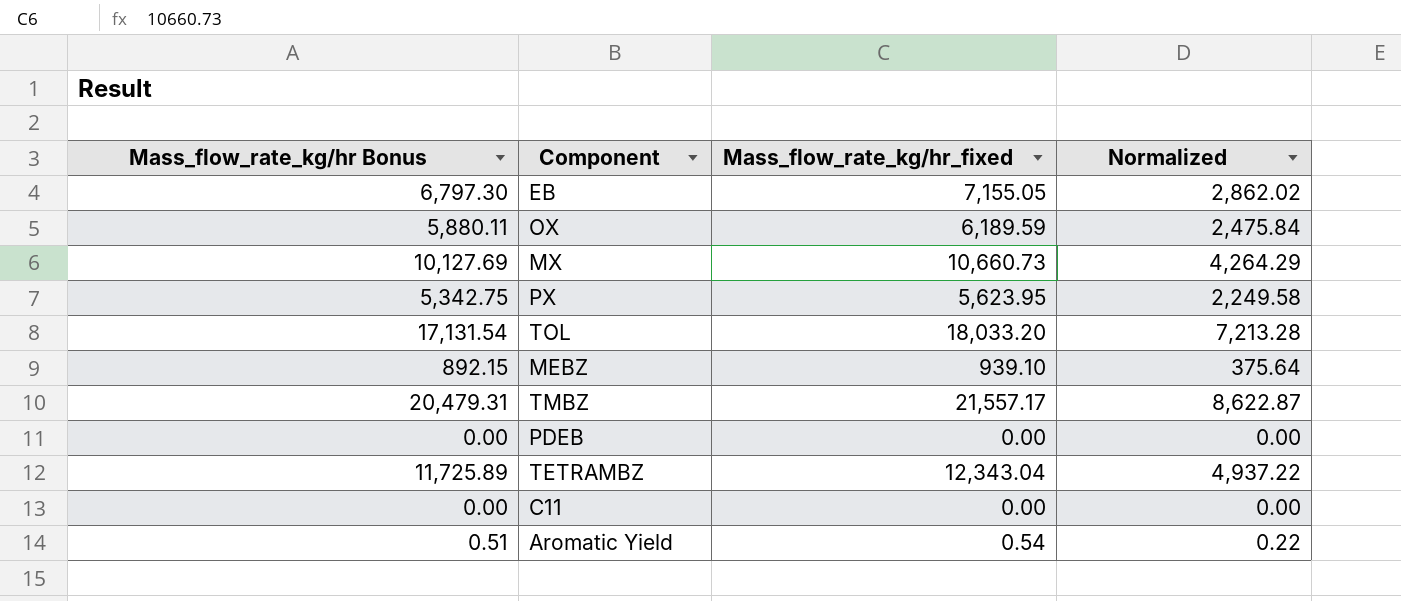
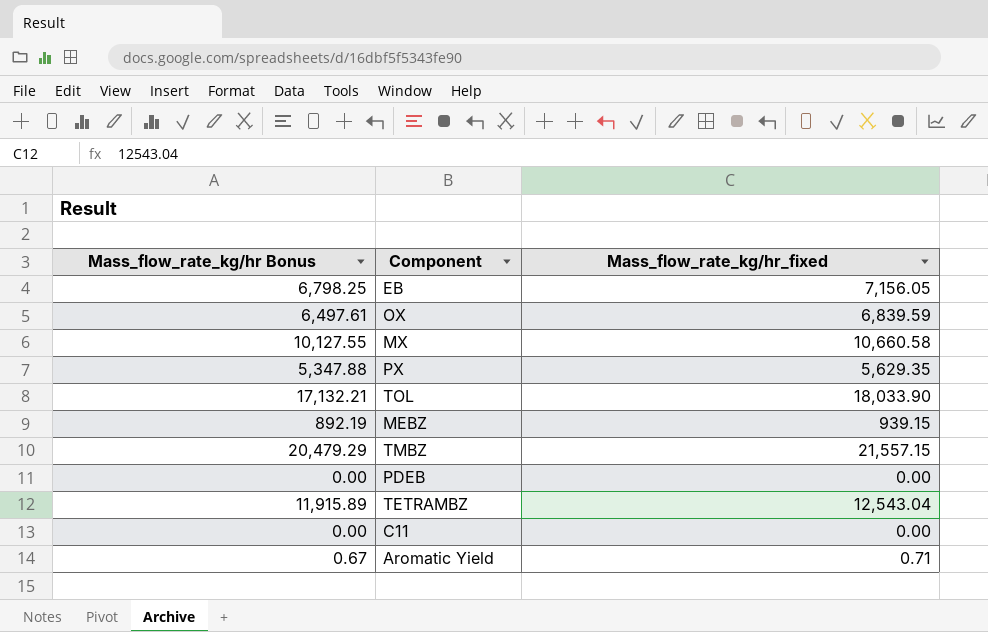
column Normalized | formula: [Mass_flow_rate_kg/hr_fixed] * 0.4 -> none
EB | Mass_flow_rate_kg/hr Bonus: 6,797.30 -> 6,798.25
EB | Mass_flow_rate_kg/hr_fixed: 7,155.05 -> 7,156.05
OX | Mass_flow_rate_kg/hr Bonus: 5,880.11 -> 6,497.61
OX | Mass_flow_rate_kg/hr_fixed: 6,189.59 -> 6,839.59
MX | Mass_flow_rate_kg/hr Bonus: 10,127.69 -> 10,127.55
MX | Mass_flow_rate_kg/hr_fixed: 10,660.73 -> 10,660.58
PX | Mass_flow_rate_kg/hr Bonus: 5,342.75 -> 5,347.88
PX | Mass_flow_rate_kg/hr_fixed: 5,623.95 -> 5,629.35
TOL | Mass_flow_rate_kg/hr Bonus: 17,131.54 -> 17,132.21
TOL | Mass_flow_rate_kg/hr_fixed: 18,033.20 -> 18,033.90
MEBZ | Mass_flow_rate_kg/hr Bonus: 892.15 -> 892.19
MEBZ | Mass_flow_rate_kg/hr_fixed: 939.10 -> 939.15
TMBZ | Mass_flow_rate_kg/hr Bonus: 20,479.31 -> 20,479.29
TMBZ | Mass_flow_rate_kg/hr_fixed: 21,557.17 -> 21,557.15
TETRAMBZ | Mass_flow_rate_kg/hr Bonus: 11,725.89 -> 11,915.89
TETRAMBZ | Mass_flow_rate_kg/hr_fixed: 12,343.04 -> 12,543.04
Aromatic Yield | Mass_flow_rate_kg/hr Bonus: 0.51 -> 0.67
Aromatic Yield | Mass_flow_rate_kg/hr_fixed: 0.54 -> 0.71

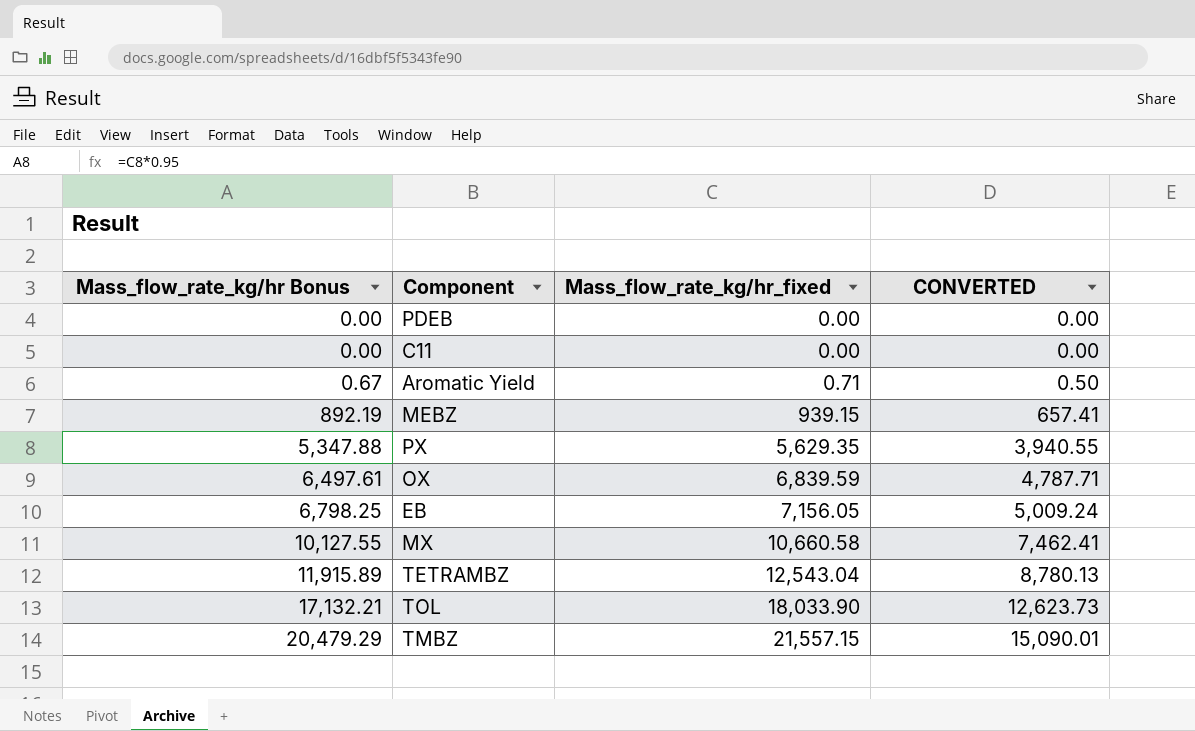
row order: none -> Mass_flow_rate_kg/hr Bonus ascending
column CONVERTED | formula: none -> [Mass_flow_rate_kg/hr_fixed] * 0.7

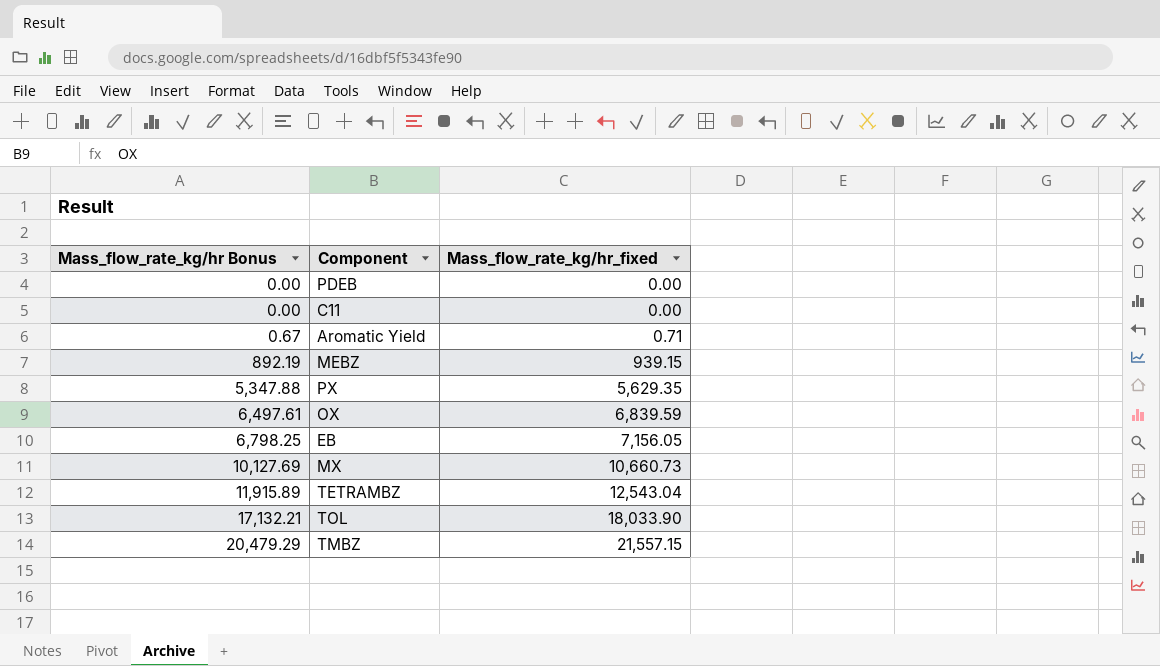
column CONVERTED | formula: [Mass_flow_rate_kg/hr_fixed] * 0.7 -> none
MX | Mass_flow_rate_kg/hr Bonus: 10,127.55 -> 10,127.69
MX | Mass_flow_rate_kg/hr_fixed: 10,660.58 -> 10,660.73

